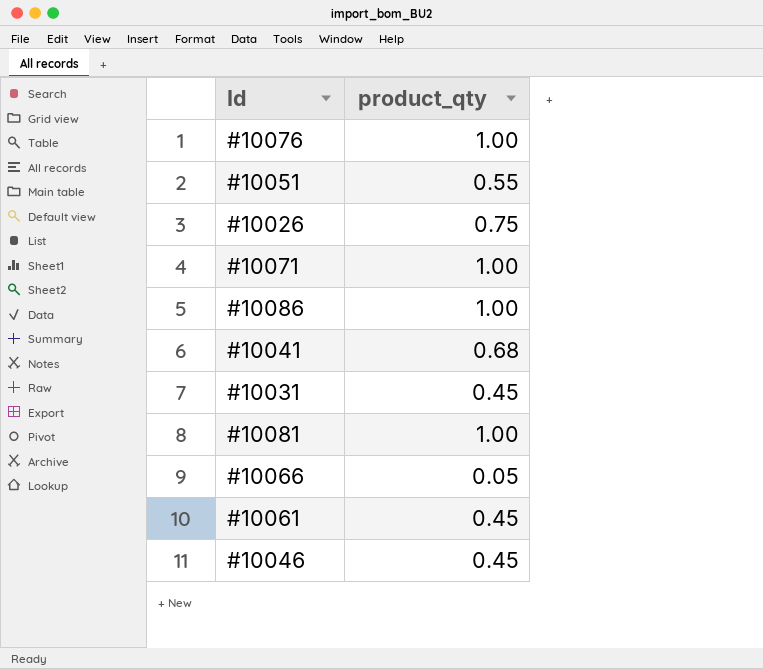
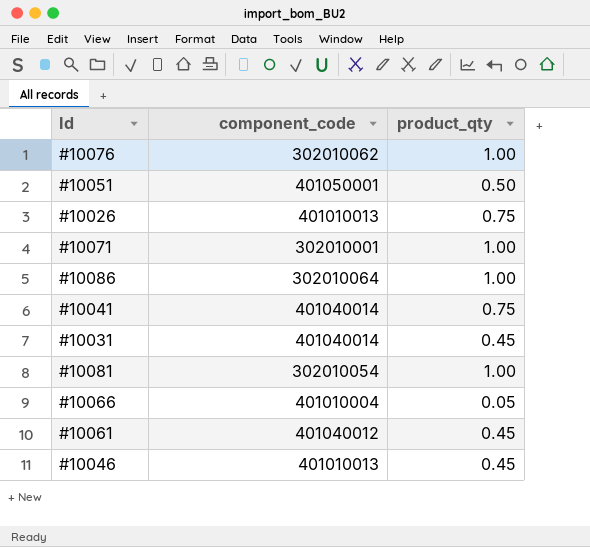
column component_code | position: none -> 2
#10051 | product_qty: 0.55 -> 0.50
#10041 | product_qty: 0.68 -> 0.75

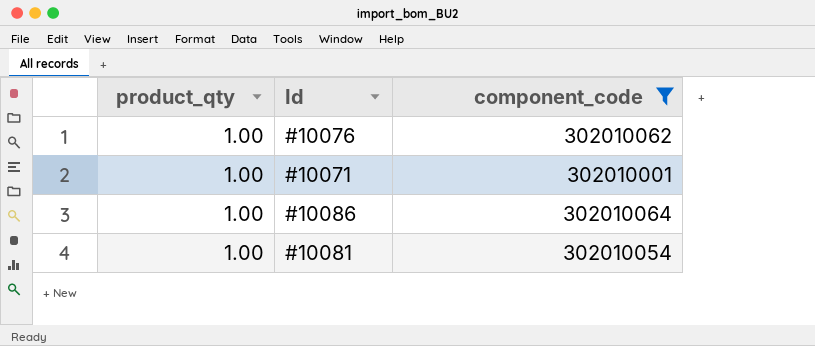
filter: none -> component_code <= 302010064
column product_qty | position: 3 -> 1

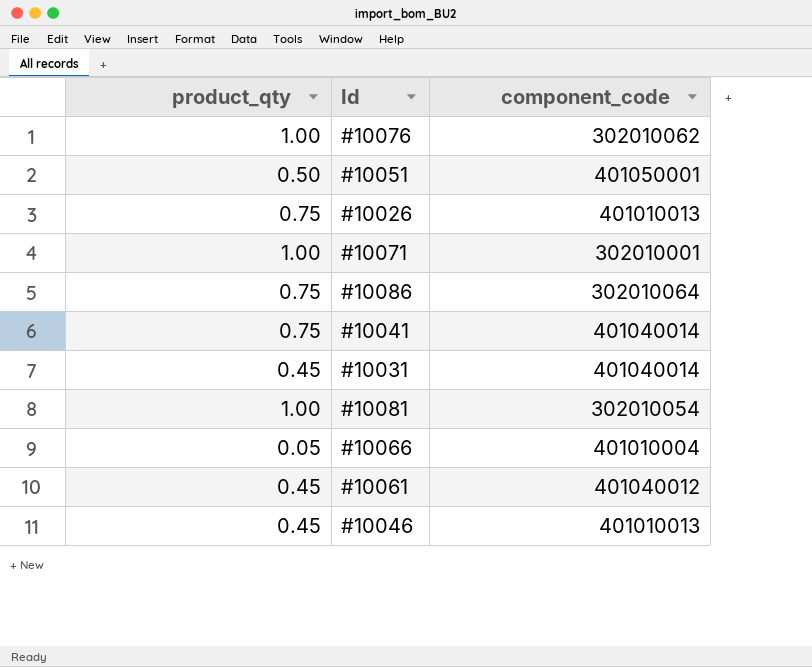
filter: component_code <= 302010064 -> none
#10086 | product_qty: 1.00 -> 0.75

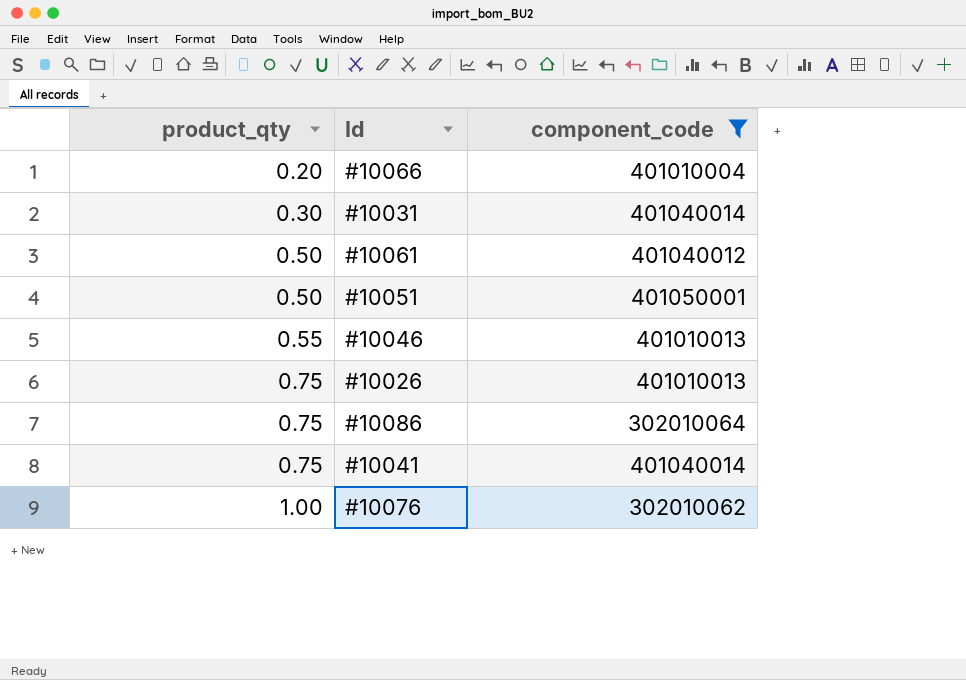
filter: none -> component_code >= 302010062
row order: none -> product_qty ascending
#10066 | product_qty: 0.05 -> 0.20
#10031 | product_qty: 0.45 -> 0.30
#10061 | product_qty: 0.45 -> 0.50
#10046 | product_qty: 0.45 -> 0.55

